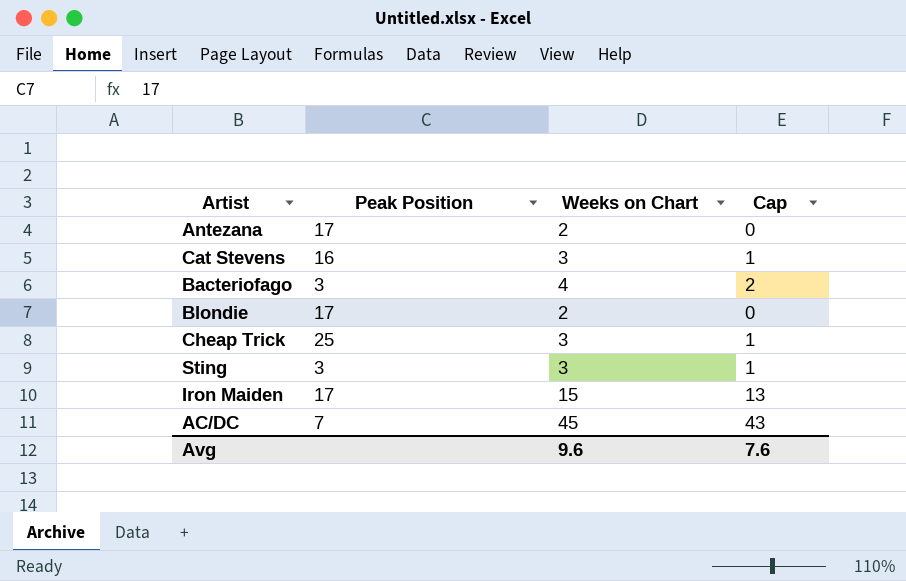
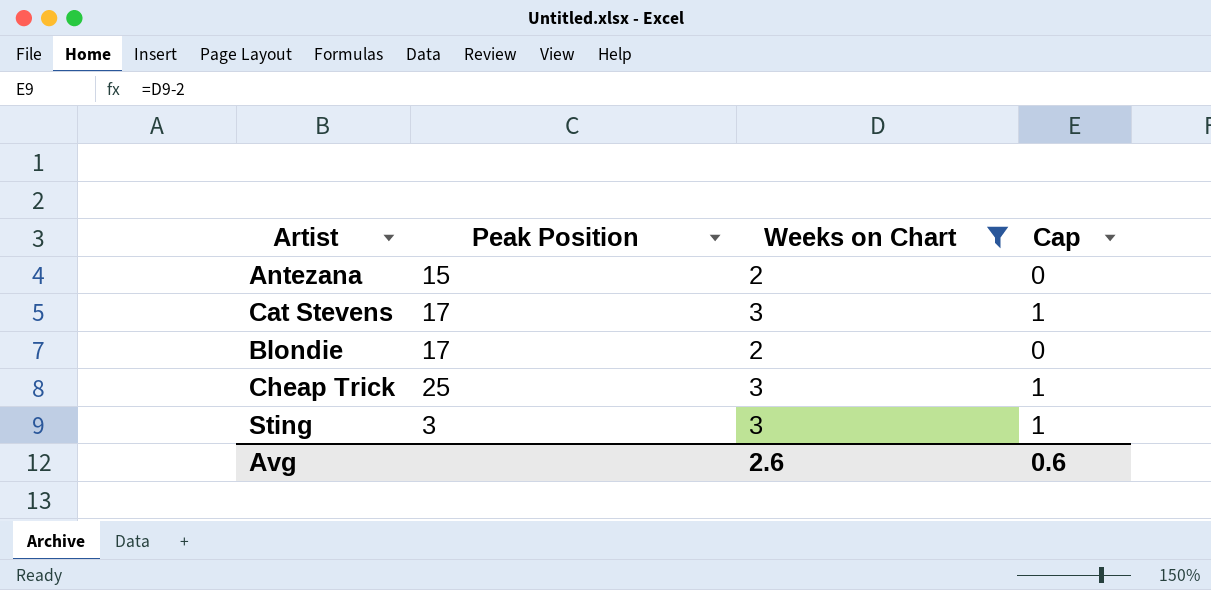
filter: none -> Weeks on Chart <= 3
Antezana | Peak Position: 17 -> 15
Cat Stevens | Peak Position: 16 -> 17
Avg | Weeks on Chart: 9.6 -> 2.6
Avg | Cap: 7.6 -> 0.6

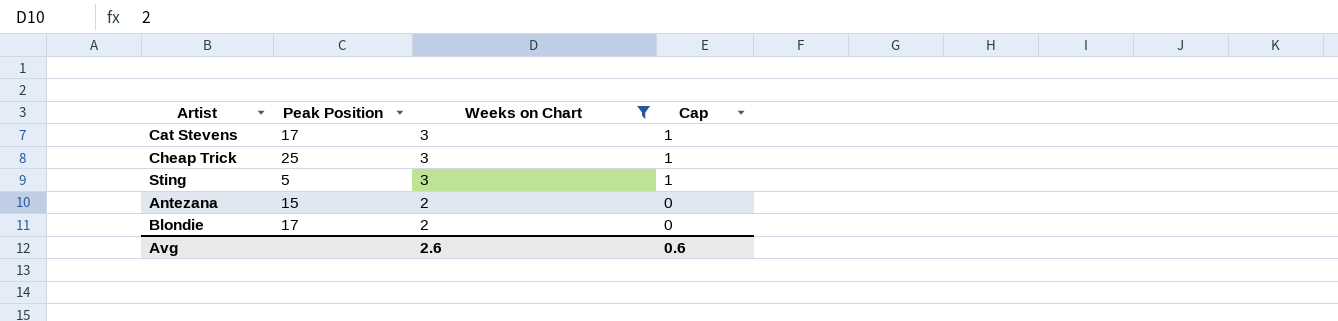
row order: none -> Weeks on Chart descending
Sting | Peak Position: 3 -> 5

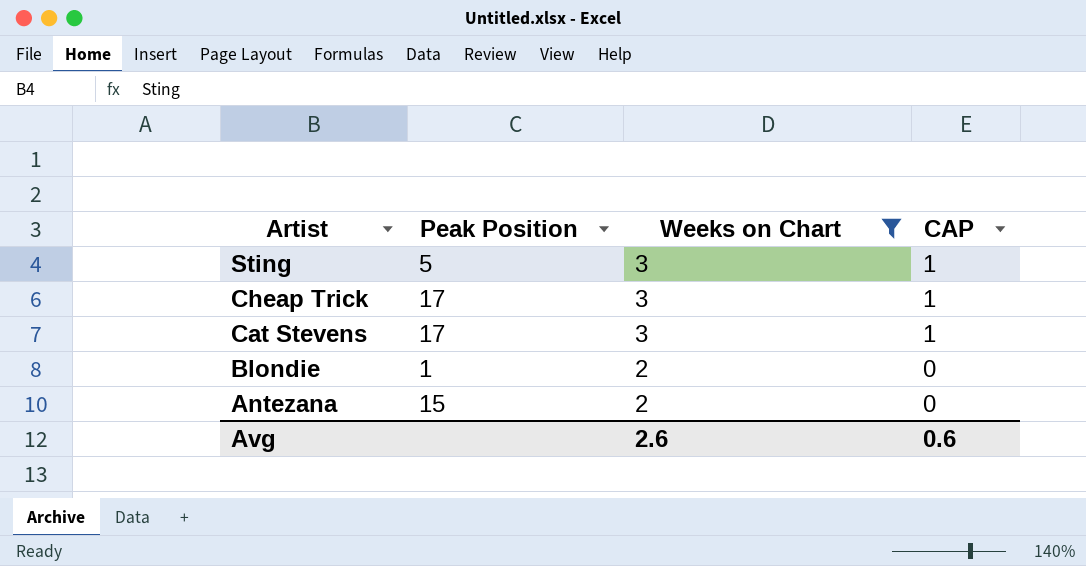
row order: Weeks on Chart descending -> Artist descending
column name: Cap -> CAP
Cheap Trick | Peak Position: 25 -> 17
Blondie | Peak Position: 17 -> 1

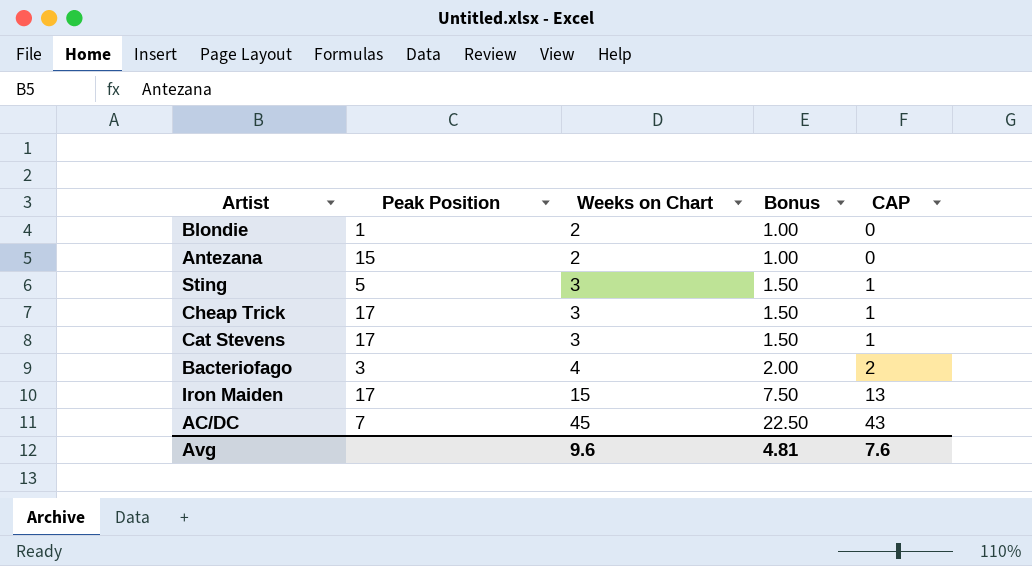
filter: Weeks on Chart <= 3 -> none
row order: Artist descending -> Weeks on Chart ascending
column Bonus | formula: none -> [Weeks on Chart] * 0.5
Avg | Weeks on Chart: 2.6 -> 9.6
Avg | CAP: 0.6 -> 7.6

